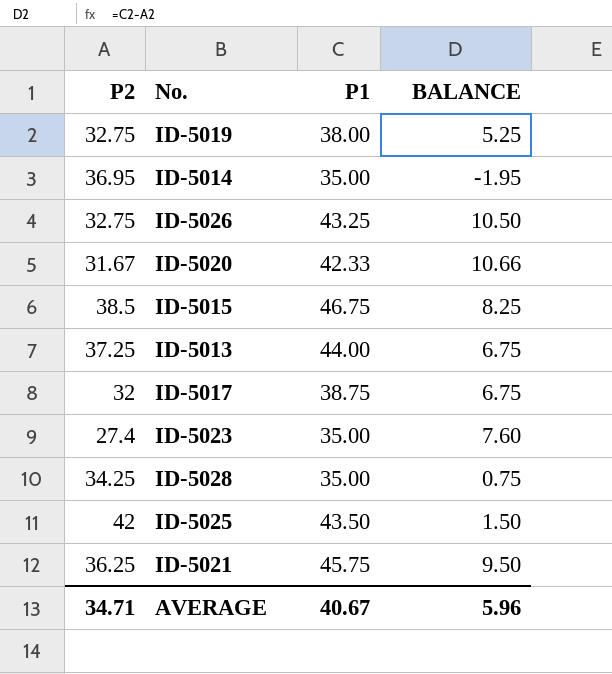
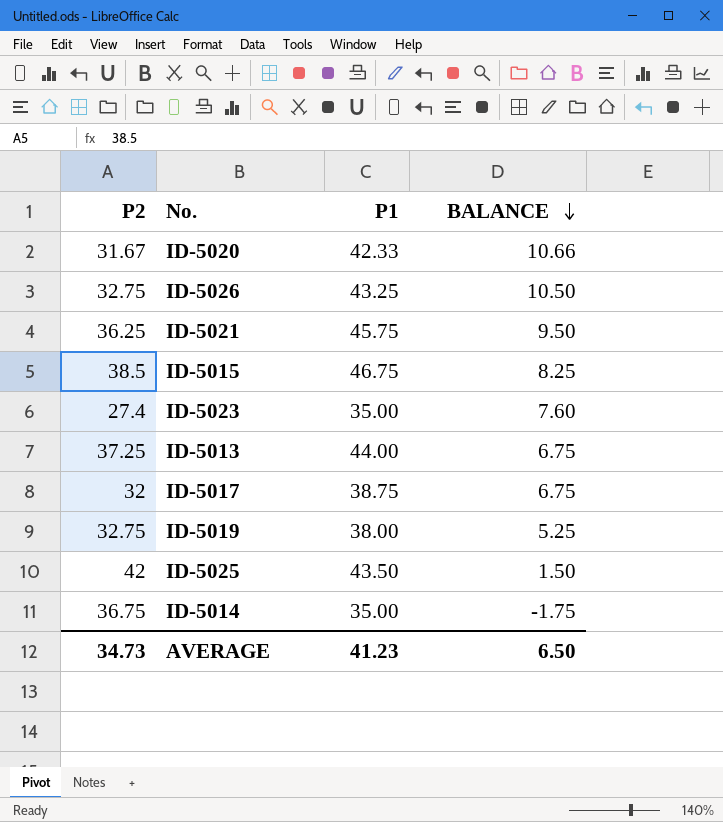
row order: none -> BALANCE descending
row ID-5028: 34.25 | 35.00 | 0.75 -> none
ID-5014 | P2: 36.95 -> 36.75
ID-5014 | BALANCE: -1.95 -> -1.75
AVERAGE | P2: 34.71 -> 34.73
AVERAGE | P1: 40.67 -> 41.23
AVERAGE | BALANCE: 5.96 -> 6.50

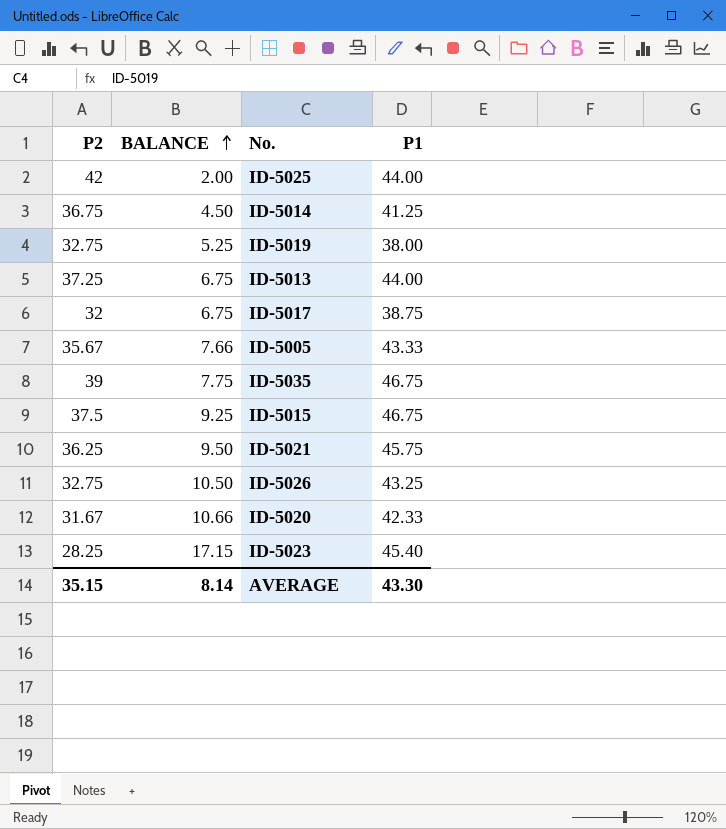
row order: BALANCE descending -> BALANCE ascending
column BALANCE | position: 4 -> 2
ID-5025 | BALANCE: 1.50 -> 2.00
ID-5025 | P1: 43.50 -> 44.00
ID-5014 | BALANCE: -1.75 -> 4.50
ID-5014 | P1: 35.00 -> 41.25
row ID-5005: none -> 35.67 | 7.66 | 43.33
row ID-5035: none -> 39 | 7.75 | 46.75
ID-5015 | P2: 38.5 -> 37.5
ID-5015 | BALANCE: 8.25 -> 9.25
ID-5023 | P2: 27.4 -> 28.25
ID-5023 | BALANCE: 7.60 -> 17.15
ID-5023 | P1: 35.00 -> 45.40
AVERAGE | P2: 34.73 -> 35.15
AVERAGE | BALANCE: 6.50 -> 8.14
AVERAGE | P1: 41.23 -> 43.30

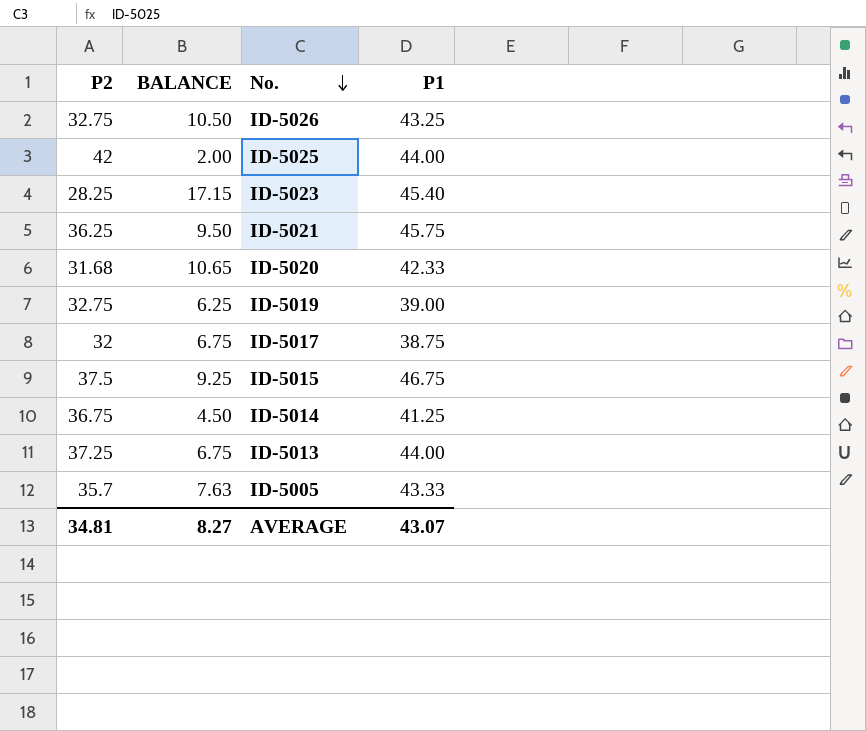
row order: BALANCE ascending -> No. descending
row ID-5035: 39 | 7.75 | 46.75 -> none
ID-5020 | P2: 31.67 -> 31.68
ID-5020 | BALANCE: 10.66 -> 10.65
ID-5019 | BALANCE: 5.25 -> 6.25
ID-5019 | P1: 38.00 -> 39.00
ID-5005 | P2: 35.67 -> 35.7
ID-5005 | BALANCE: 7.66 -> 7.63
AVERAGE | P2: 35.15 -> 34.81
AVERAGE | BALANCE: 8.14 -> 8.27
AVERAGE | P1: 43.30 -> 43.07

